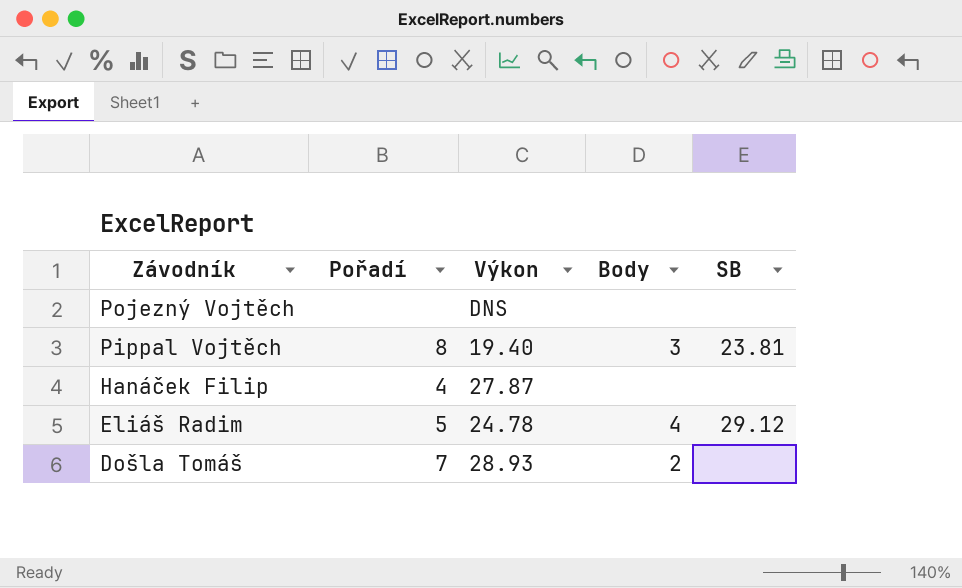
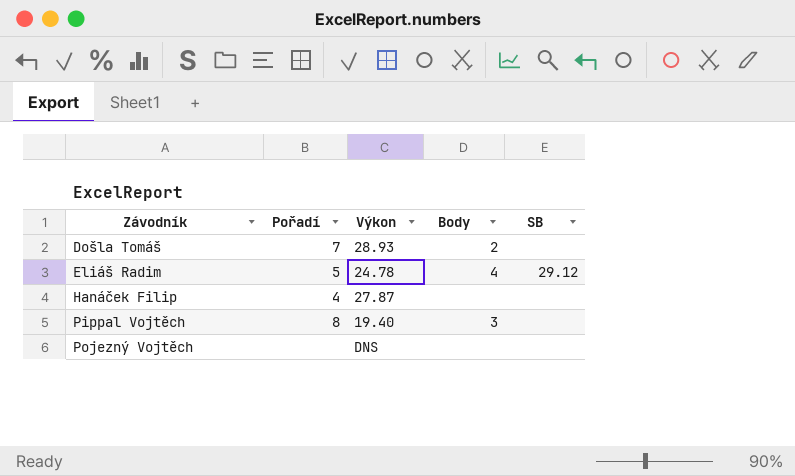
row order: Závodník descending -> Závodník ascending
Pippal Vojtěch | SB: 23.81 -> none

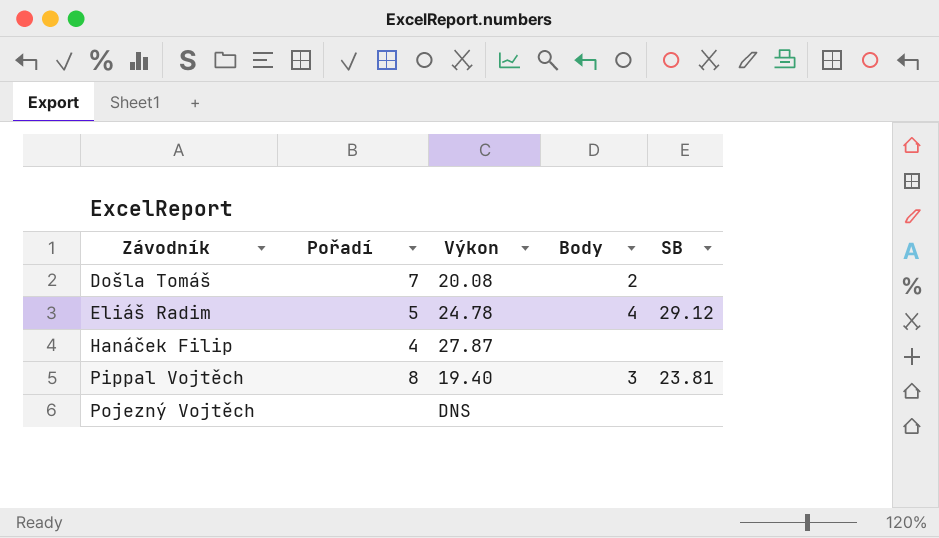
Došla Tomáš | Výkon: 28.93 -> 20.08
Pippal Vojtěch | SB: none -> 23.81

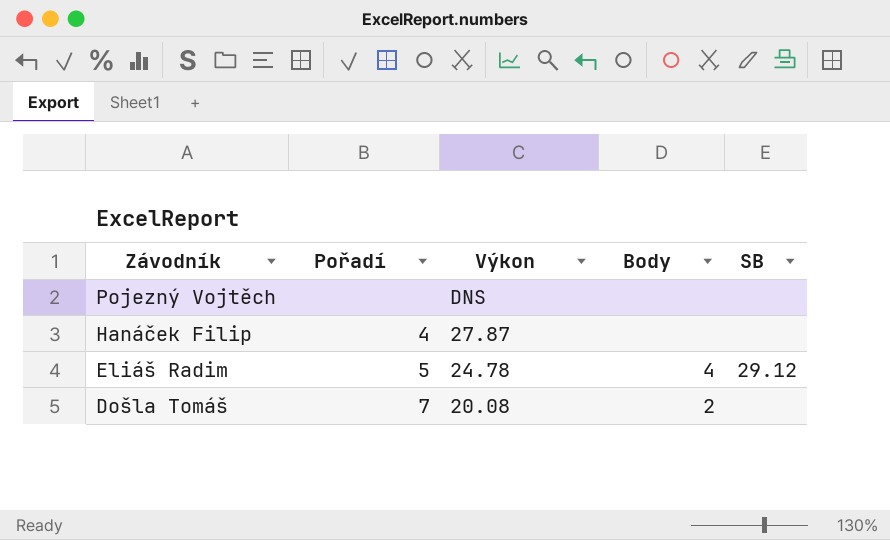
row order: Závodník ascending -> Závodník descending
row Pippal Vojtěch: 8 | 19.40 | 3 | 23.81 -> none

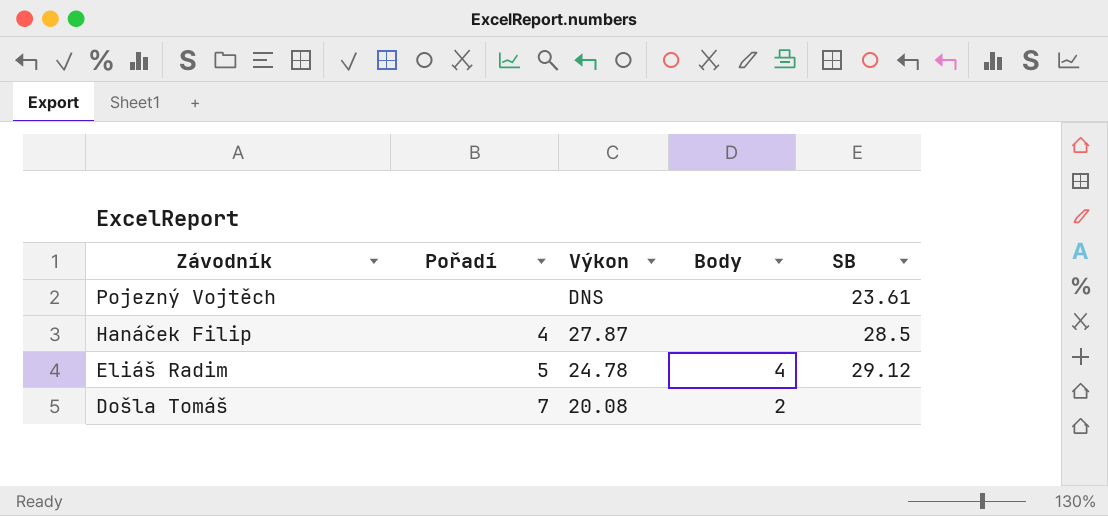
Pojezný Vojtěch | SB: none -> 23.61
Hanáček Filip | SB: none -> 28.5

